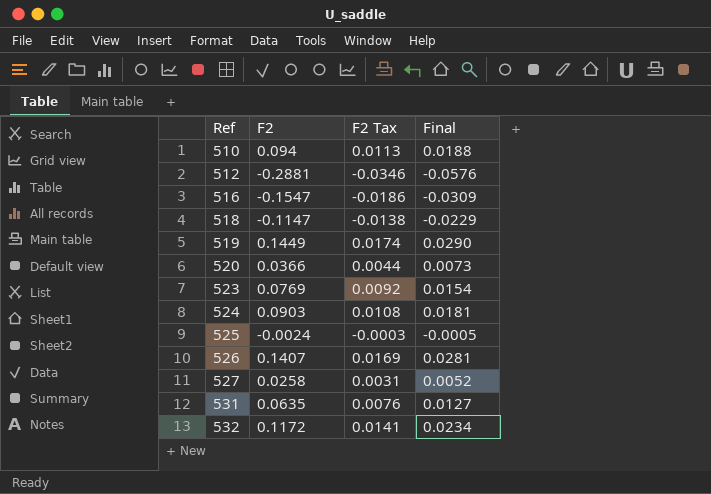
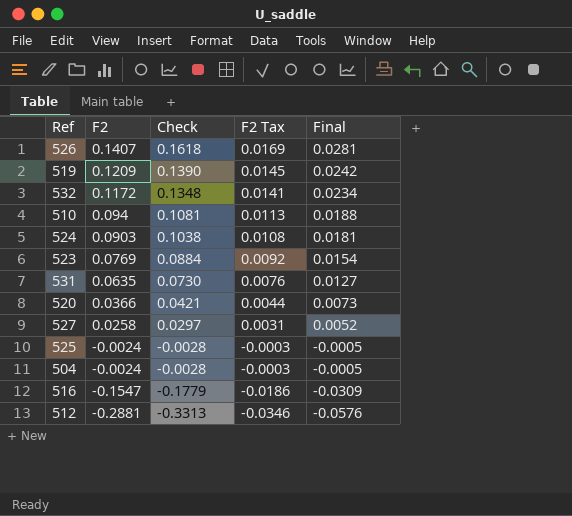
row order: Ref ascending -> F2 descending
column Check | formula: none -> [F2] * 1.15
row 518: -0.1147 | -0.0138 | -0.0229 -> none
519 | F2: 0.1449 -> 0.1209
519 | F2 Tax: 0.0174 -> 0.0145
519 | Final: 0.0290 -> 0.0242
row 504: none -> -0.0024 | -0.0028 | -0.0003 | -0.0005

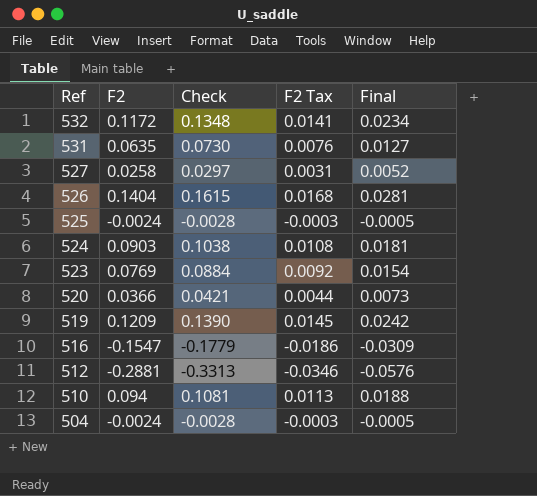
row order: F2 descending -> Ref descending
526 | F2: 0.1407 -> 0.1404
526 | Check: 0.1618 -> 0.1615
526 | F2 Tax: 0.0169 -> 0.0168

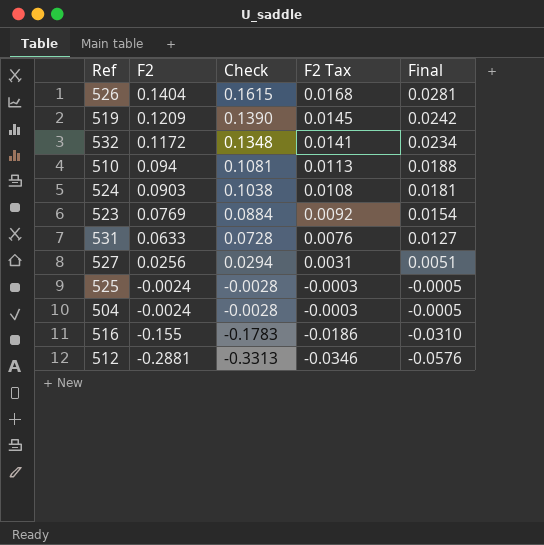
row order: Ref descending -> F2 descending
row 520: 0.0366 | 0.0421 | 0.0044 | 0.0073 -> none
531 | F2: 0.0635 -> 0.0633
531 | Check: 0.0730 -> 0.0728
527 | F2: 0.0258 -> 0.0256
527 | Check: 0.0297 -> 0.0294
527 | Final: 0.0052 -> 0.0051
516 | F2: -0.1547 -> -0.155
516 | Check: -0.1779 -> -0.1783
516 | Final: -0.0309 -> -0.0310

